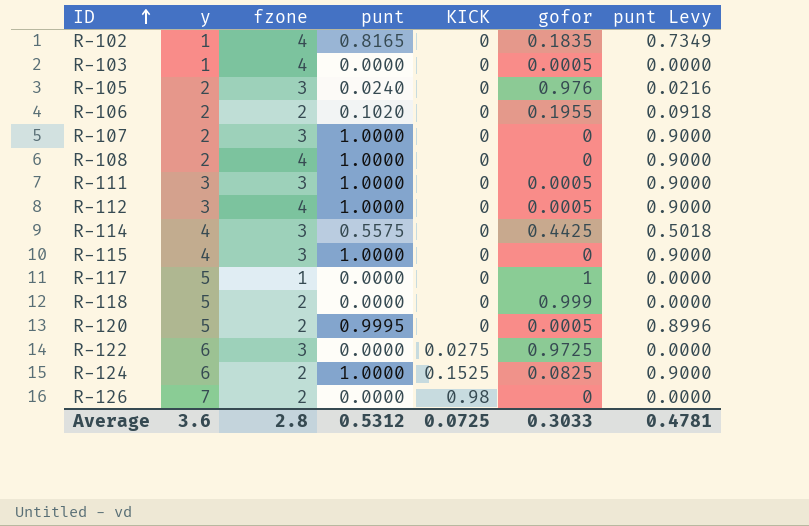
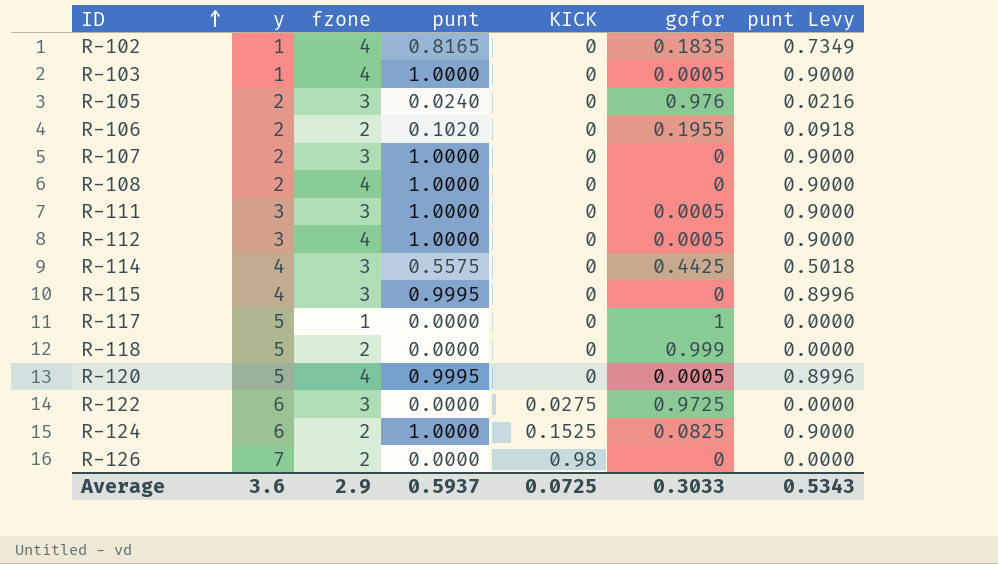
R-103 | punt: 0.0000 -> 1.0000
R-103 | punt Levy: 0.0000 -> 0.9000
R-115 | punt: 1.0000 -> 0.9995
R-115 | punt Levy: 0.9000 -> 0.8996
R-120 | fzone: 2 -> 4
Average | fzone: 2.8 -> 2.9
Average | punt: 0.5312 -> 0.5937
Average | punt Levy: 0.4781 -> 0.5343

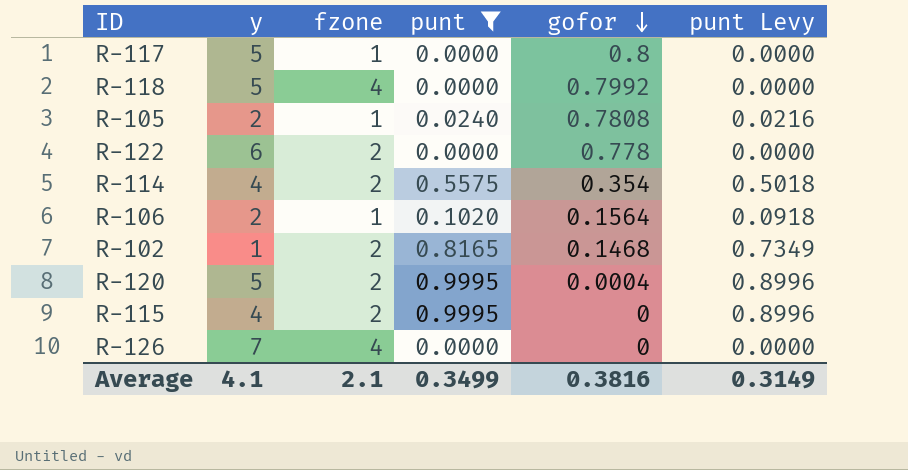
filter: none -> punt != 1.0000
row order: ID ascending -> gofor descending
column KICK | position: 5 -> none
R-117 | gofor: 1 -> 0.8
R-118 | fzone: 2 -> 4
R-118 | gofor: 0.999 -> 0.7992
R-105 | fzone: 3 -> 1
R-105 | gofor: 0.976 -> 0.7808
R-122 | fzone: 3 -> 2
R-122 | gofor: 0.9725 -> 0.778
R-114 | fzone: 3 -> 2
R-114 | gofor: 0.4425 -> 0.354
R-106 | fzone: 2 -> 1
R-106 | gofor: 0.1955 -> 0.1564
R-102 | fzone: 4 -> 2
R-102 | gofor: 0.1835 -> 0.1468
R-120 | fzone: 4 -> 2
R-120 | gofor: 0.0005 -> 0.0004
R-115 | fzone: 3 -> 2
R-126 | fzone: 2 -> 4
Average | y: 3.6 -> 4.1
Average | fzone: 2.9 -> 2.1
Average | punt: 0.5937 -> 0.3499
Average | gofor: 0.3033 -> 0.3816
Average | punt Levy: 0.5343 -> 0.3149

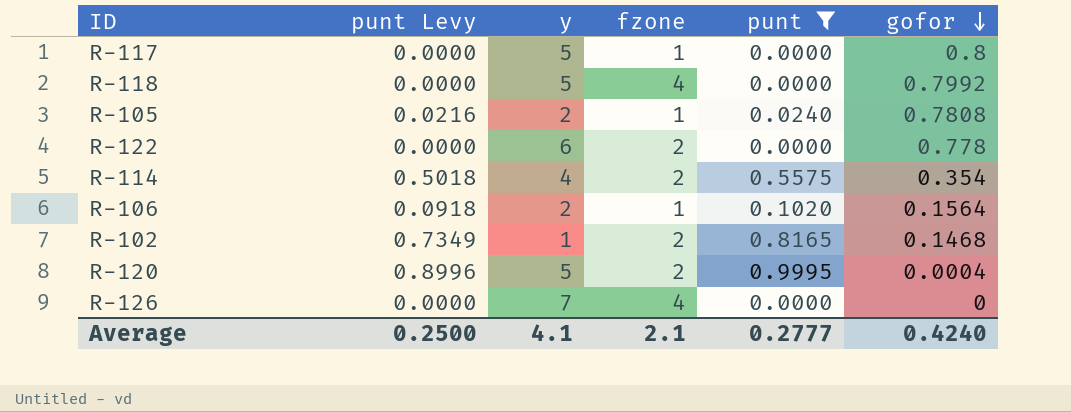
column punt Levy | position: 6 -> 2
row R-115: 4 | 2 | 0.9995 | 0 | 0.8996 -> none
Average | punt Levy: 0.3149 -> 0.2500
Average | punt: 0.3499 -> 0.2777
Average | gofor: 0.3816 -> 0.4240

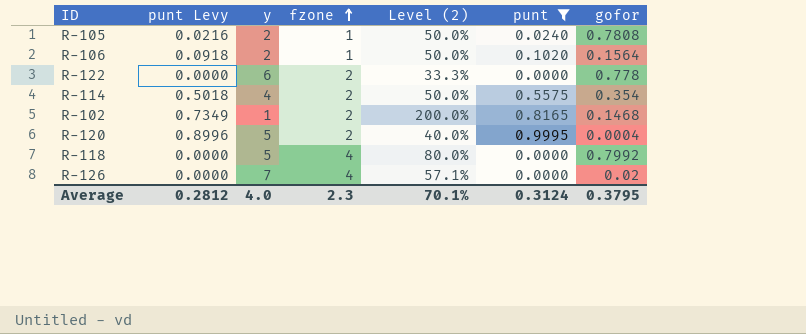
row order: gofor descending -> fzone ascending
column Level (2) | formula: none -> [fzone] / [y]
row R-117: 0.0000 | 5 | 1 | 0.0000 | 0.8 -> none
R-126 | gofor: 0 -> 0.02
Average | punt Levy: 0.2500 -> 0.2812
Average | y: 4.1 -> 4.0
Average | fzone: 2.1 -> 2.3
Average | punt: 0.2777 -> 0.3124
Average | gofor: 0.4240 -> 0.3795

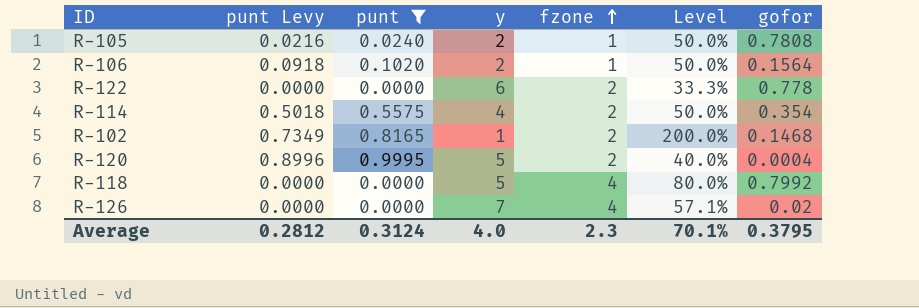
column punt | position: 6 -> 3
column name: Level (2) -> Level

